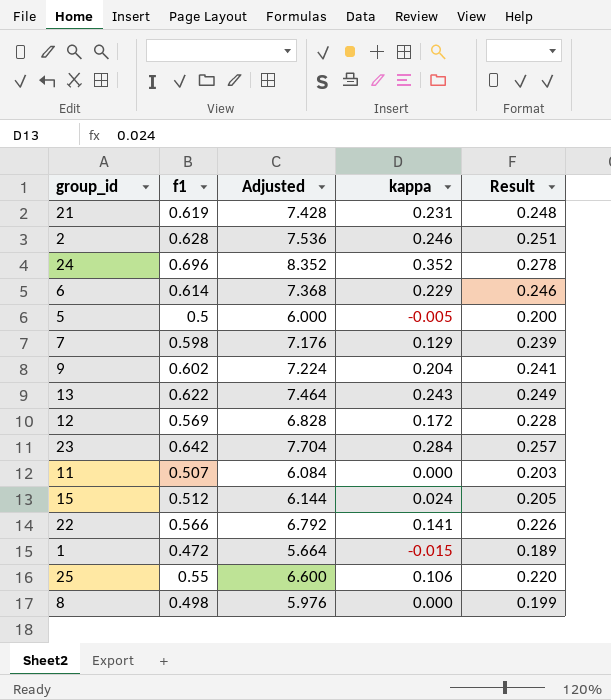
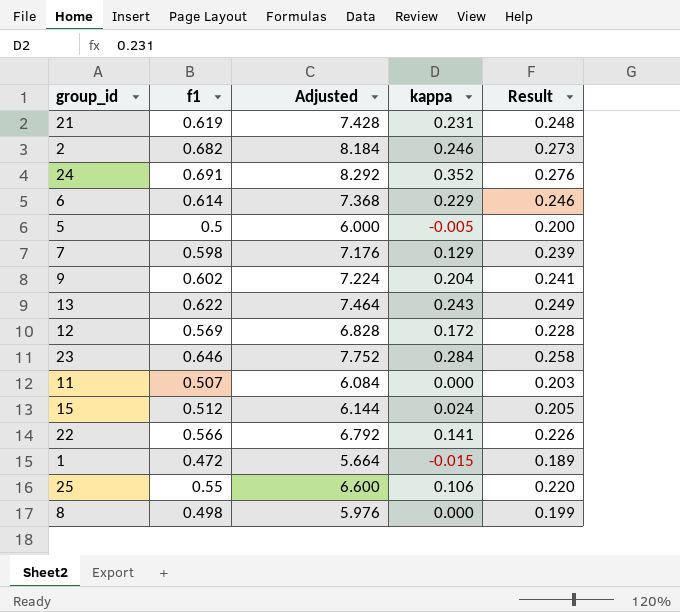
2 | f1: 0.628 -> 0.682
2 | Adjusted: 7.536 -> 8.184
2 | Result: 0.251 -> 0.273
24 | f1: 0.696 -> 0.691
24 | Adjusted: 8.352 -> 8.292
24 | Result: 0.278 -> 0.276
23 | f1: 0.642 -> 0.646
23 | Adjusted: 7.704 -> 7.752
23 | Result: 0.257 -> 0.258

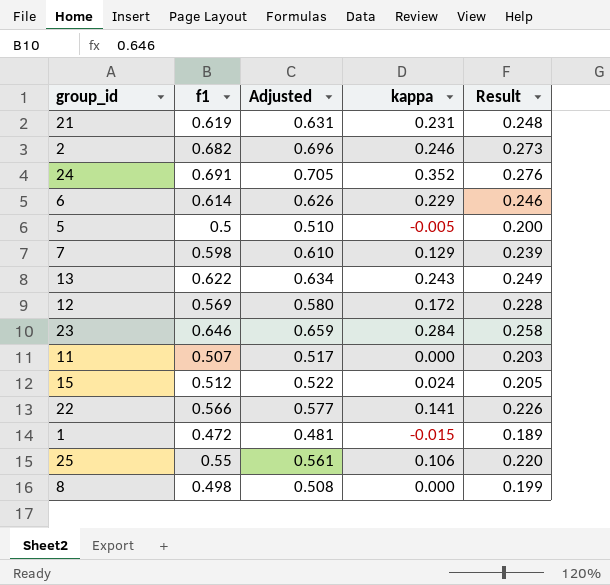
column Adjusted | formula: [f1] * 12 -> [f1] * 1.02
row 9: 0.602 | 7.224 | 0.204 | 0.241 -> none

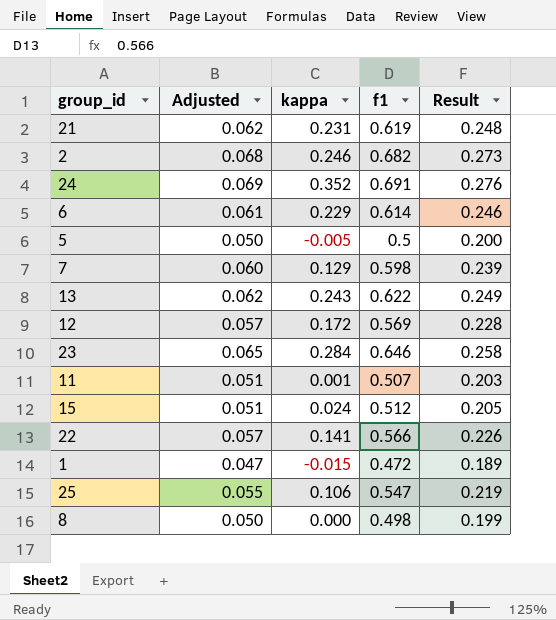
column Adjusted | formula: [f1] * 1.02 -> [f1] * 0.1
column f1 | position: 2 -> 4
11 | kappa: 0.000 -> 0.001
25 | f1: 0.55 -> 0.547
25 | Result: 0.220 -> 0.219

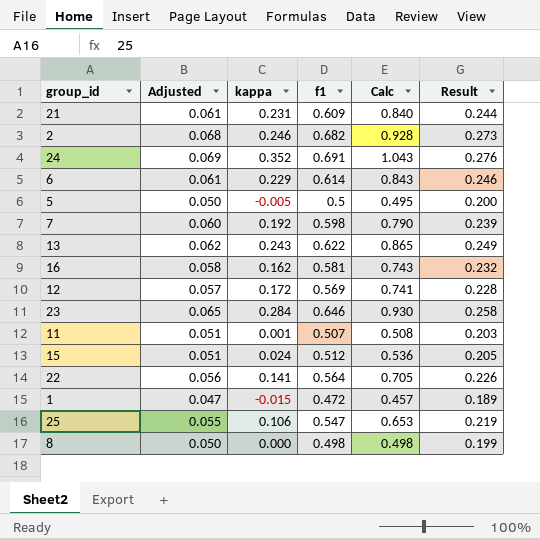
column Calc | formula: none -> [kappa] + [f1]
21 | Adjusted: 0.062 -> 0.061
21 | f1: 0.619 -> 0.609
21 | Result: 0.248 -> 0.244
7 | kappa: 0.129 -> 0.192
row 16: none -> 0.058 | 0.162 | 0.581 | 0.743 | 0.232
22 | Adjusted: 0.057 -> 0.056
22 | f1: 0.566 -> 0.564

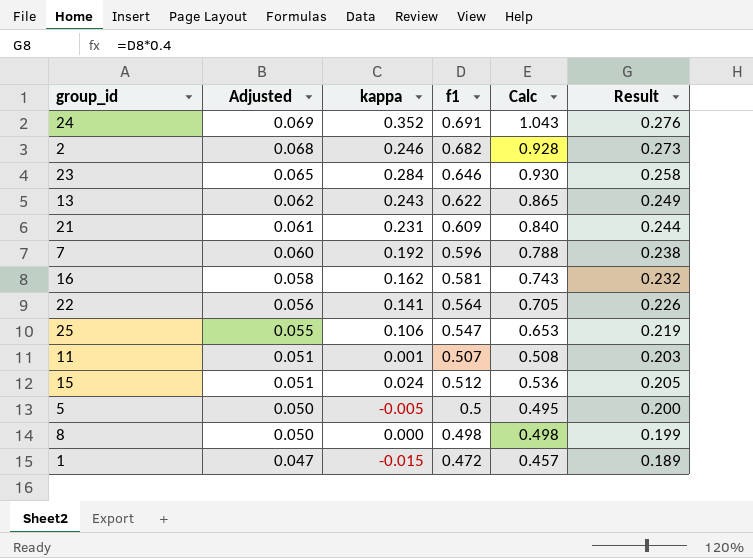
row order: none -> Adjusted descending
row 6: 0.061 | 0.229 | 0.614 | 0.843 | 0.246 -> none
row 12: 0.057 | 0.172 | 0.569 | 0.741 | 0.228 -> none
7 | f1: 0.598 -> 0.596
7 | Calc: 0.790 -> 0.788
7 | Result: 0.239 -> 0.238

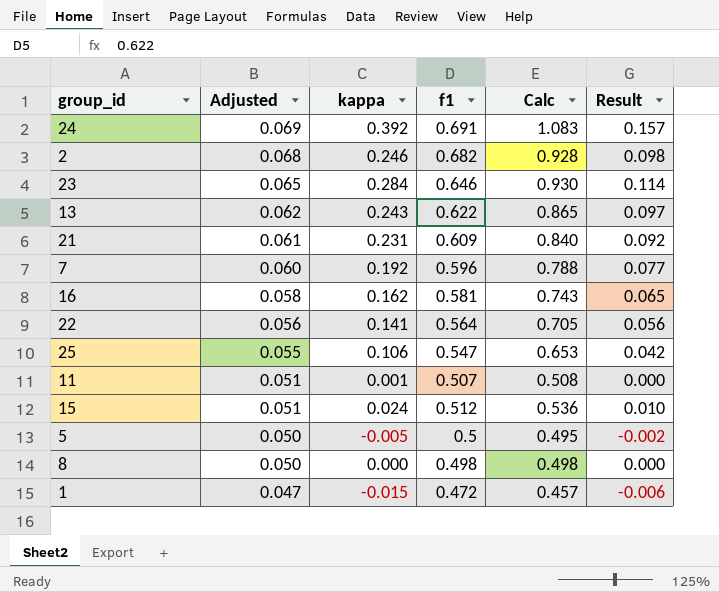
column Result | formula: [f1] * 0.4 -> [kappa] * 0.4
24 | kappa: 0.352 -> 0.392
24 | Calc: 1.043 -> 1.083

